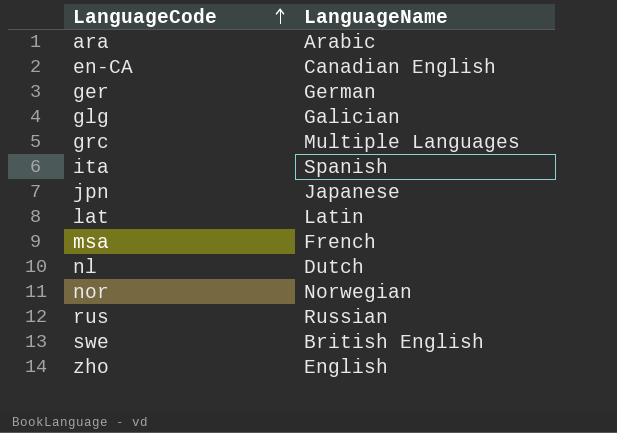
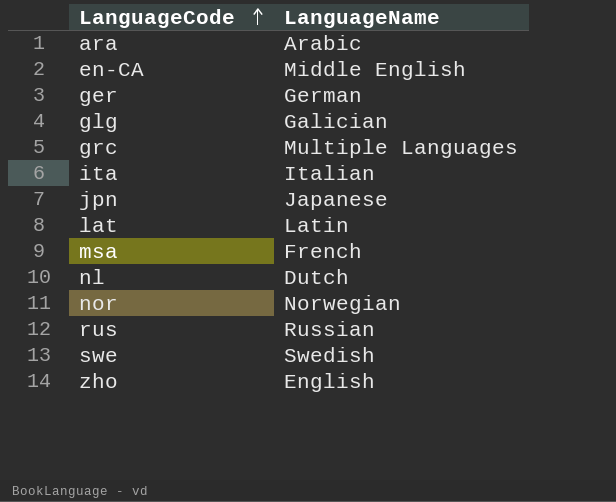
en-CA | LanguageName: Canadian English -> Middle English
ita | LanguageName: Spanish -> Italian
swe | LanguageName: British English -> Swedish

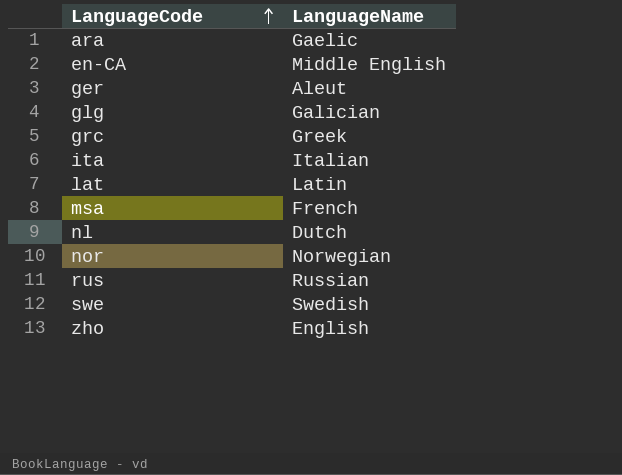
row jpn: Japanese -> none
ara | LanguageName: Arabic -> Gaelic
ger | LanguageName: German -> Aleut
grc | LanguageName: Multiple Languages -> Greek

